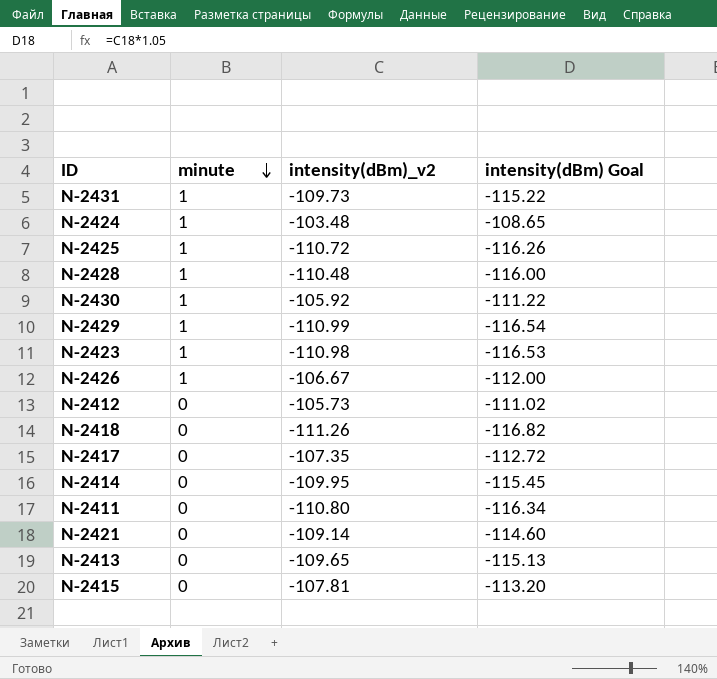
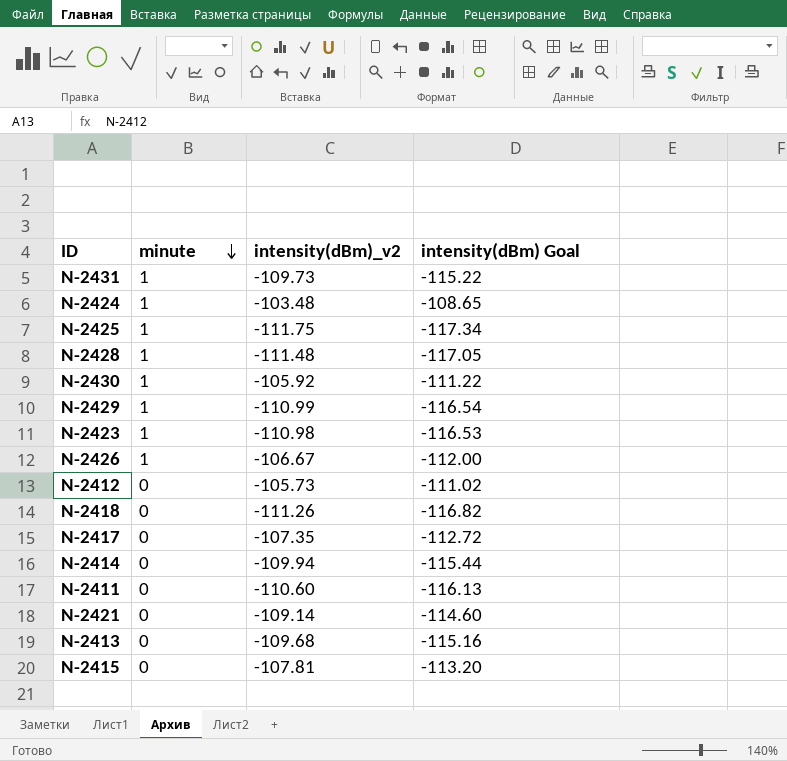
N-2425 | intensity(dBm)_v2: -110.72 -> -111.75
N-2425 | intensity(dBm) Goal: -116.26 -> -117.34
N-2428 | intensity(dBm)_v2: -110.48 -> -111.48
N-2428 | intensity(dBm) Goal: -116.00 -> -117.05
N-2414 | intensity(dBm)_v2: -109.95 -> -109.94
N-2414 | intensity(dBm) Goal: -115.45 -> -115.44
N-2411 | intensity(dBm)_v2: -110.80 -> -110.60
N-2411 | intensity(dBm) Goal: -116.34 -> -116.13
N-2413 | intensity(dBm)_v2: -109.65 -> -109.68
N-2413 | intensity(dBm) Goal: -115.13 -> -115.16

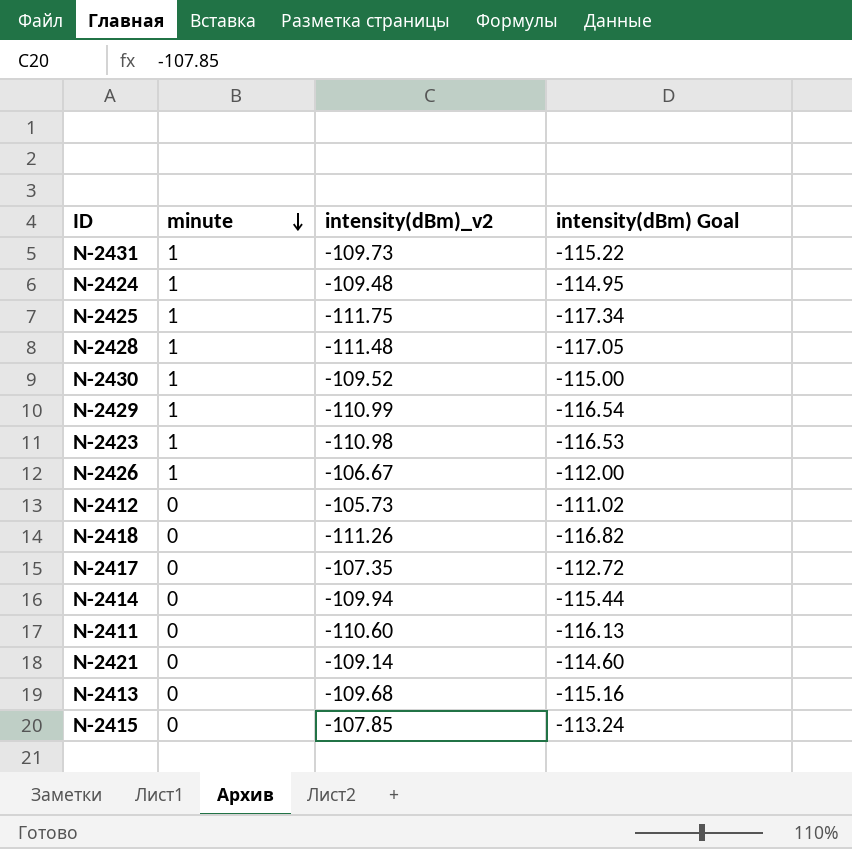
N-2424 | intensity(dBm)_v2: -103.48 -> -109.48
N-2424 | intensity(dBm) Goal: -108.65 -> -114.95
N-2430 | intensity(dBm)_v2: -105.92 -> -109.52
N-2430 | intensity(dBm) Goal: -111.22 -> -115.00
N-2415 | intensity(dBm)_v2: -107.81 -> -107.85
N-2415 | intensity(dBm) Goal: -113.20 -> -113.24

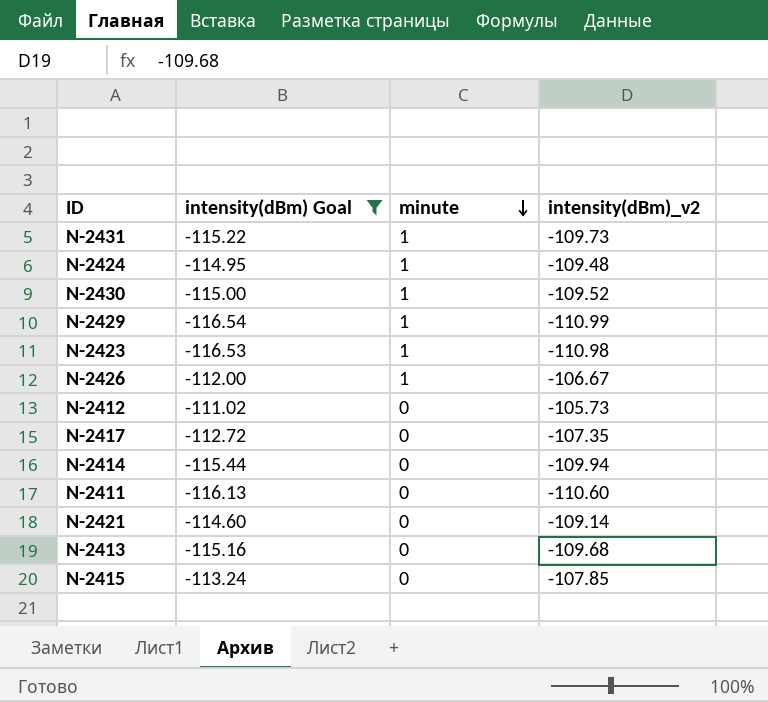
filter: none -> intensity(dBm) Goal >= -116.54
column intensity(dBm) Goal | position: 4 -> 2

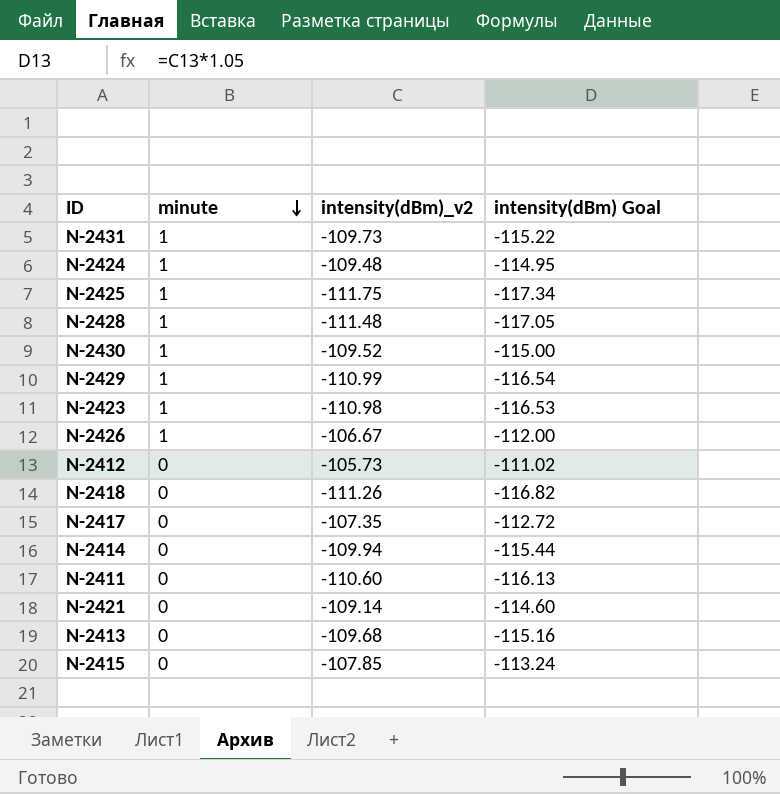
filter: intensity(dBm) Goal >= -116.54 -> none
column intensity(dBm) Goal | position: 2 -> 4

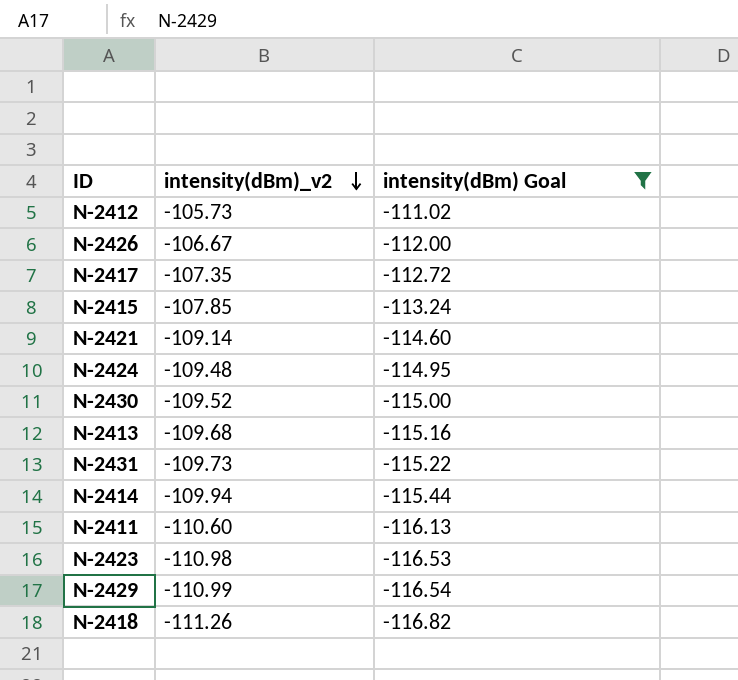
filter: none -> intensity(dBm) Goal >= -116.82
row order: minute descending -> intensity(dBm)_v2 descending
column minute | position: 2 -> none

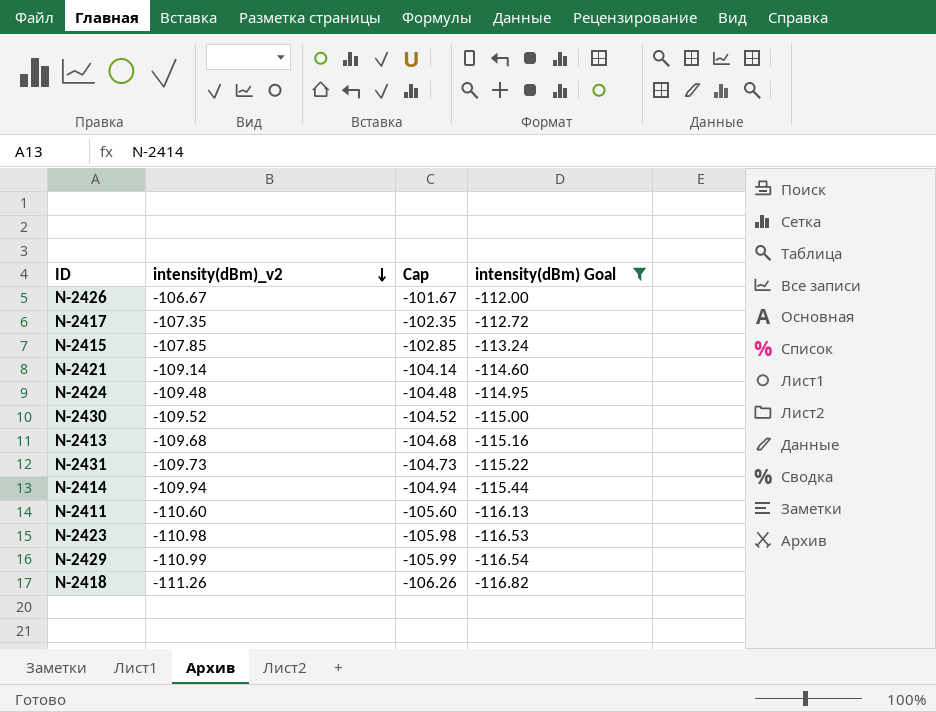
column Cap | formula: none -> [intensity(dBm)_v2] + 5
row N-2412: -105.73 | -111.02 -> none

